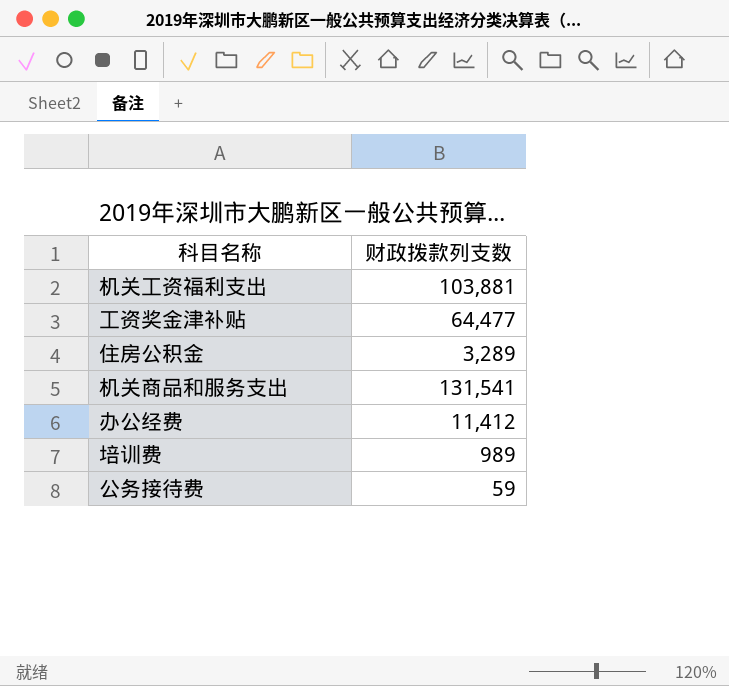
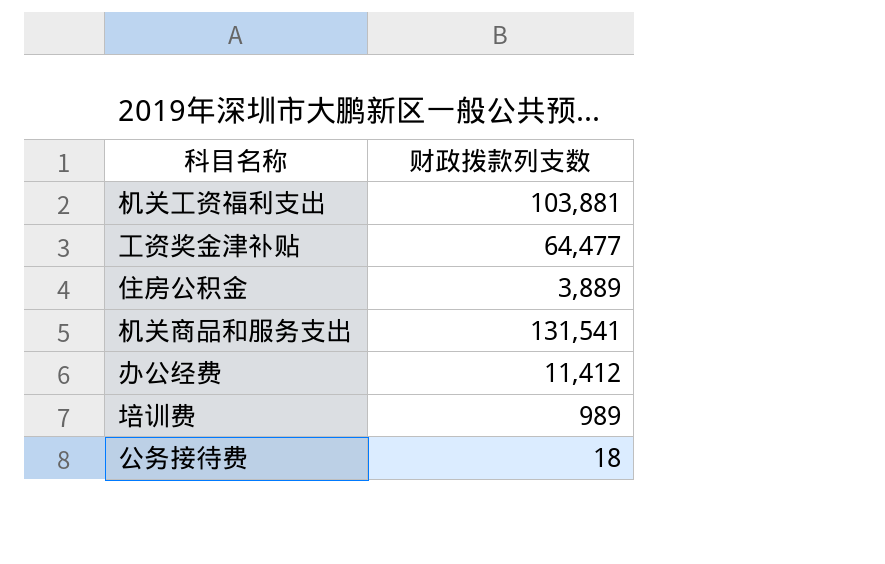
住房公积金 | 财政拨款列支数: 3,289 -> 3,889
公务接待费 | 财政拨款列支数: 59 -> 18

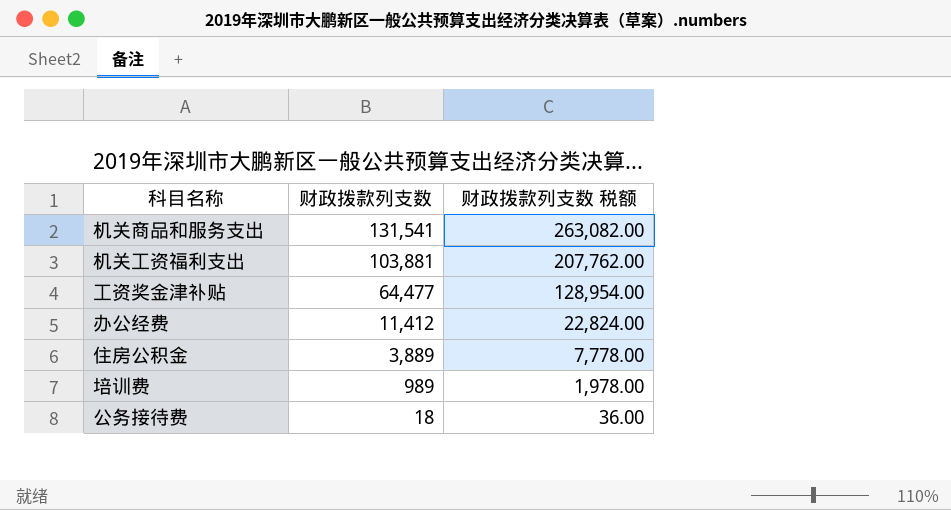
row order: none -> 财政拨款列支数 descending
column 财政拨款列支数 税额 | formula: none -> [财政拨款列支数] * 2

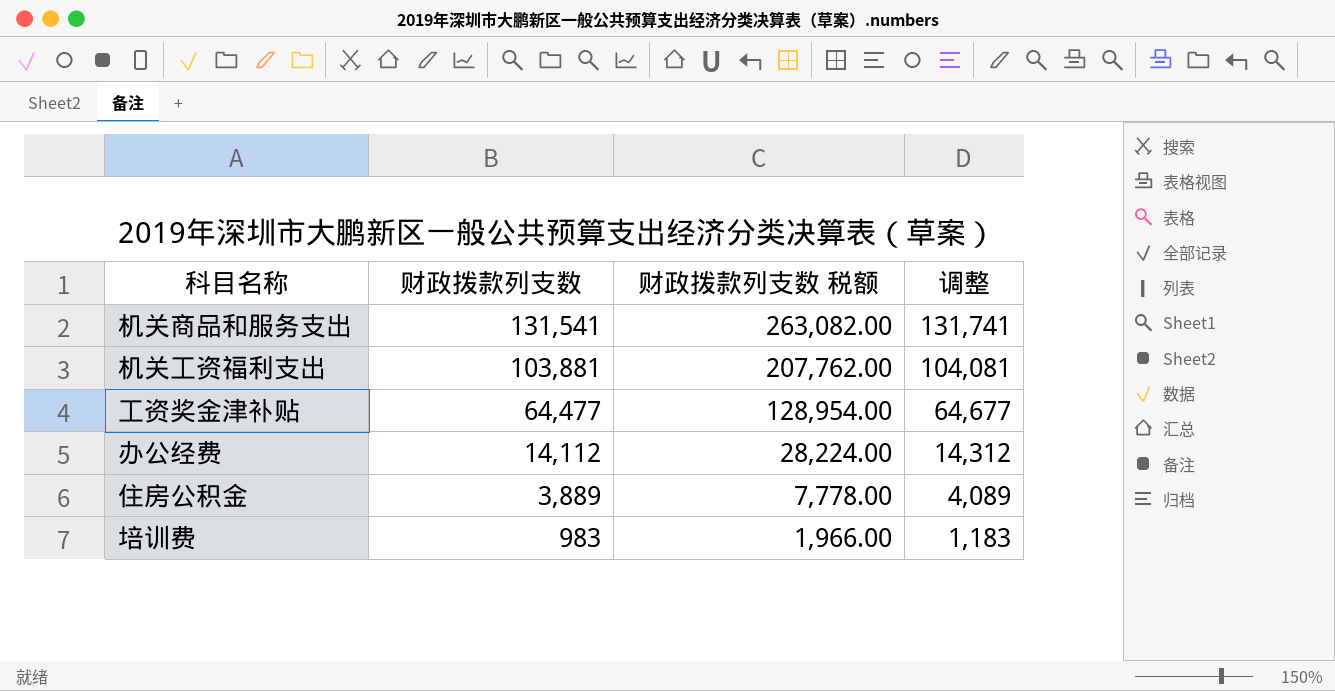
column 调整 | formula: none -> [财政拨款列支数] + 200
row 公务接待费: 18 | 36.00 -> none
办公经费 | 财政拨款列支数: 11,412 -> 14,112
办公经费 | 财政拨款列支数 税额: 22,824.00 -> 28,224.00
培训费 | 财政拨款列支数: 989 -> 983
培训费 | 财政拨款列支数 税额: 1,978.00 -> 1,966.00

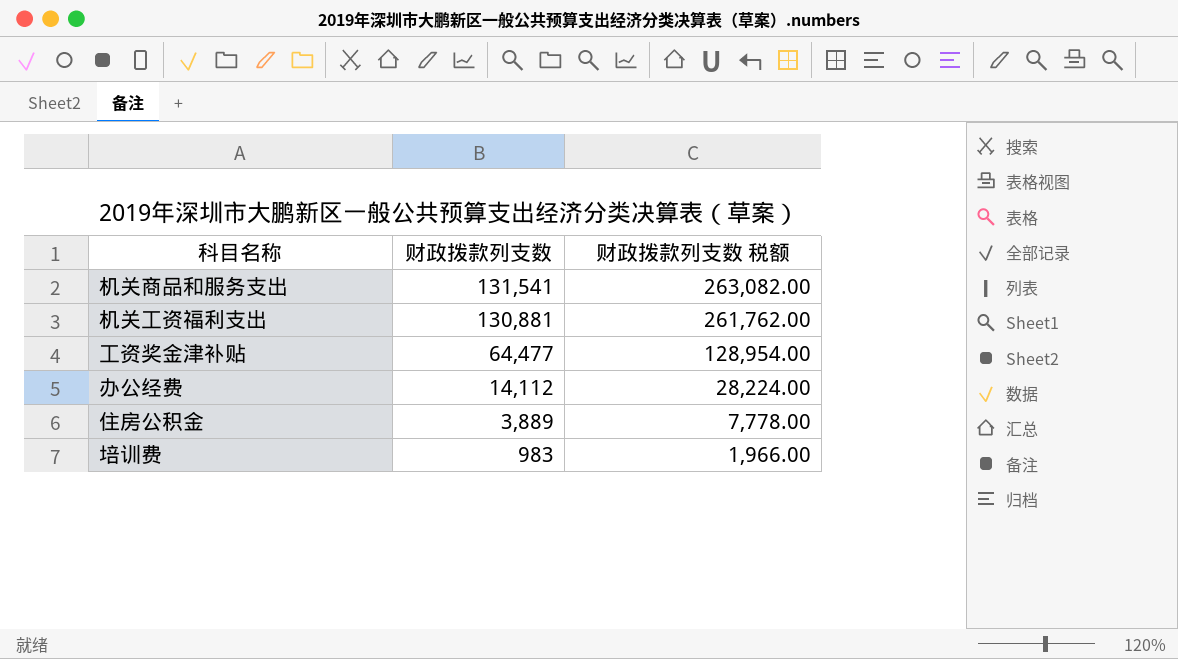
column 调整 | formula: [财政拨款列支数] + 200 -> none
机关工资福利支出 | 财政拨款列支数: 103,881 -> 130,881
机关工资福利支出 | 财政拨款列支数 税额: 207,762.00 -> 261,762.00

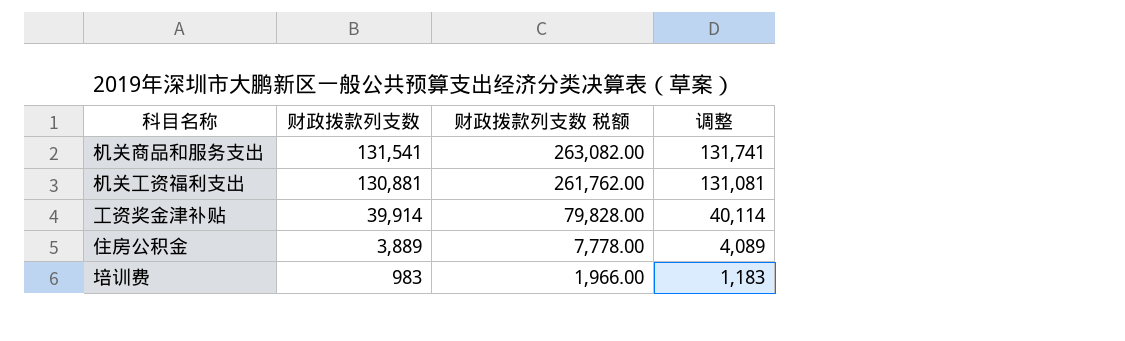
column 调整 | formula: none -> [财政拨款列支数] + 200
row 办公经费: 14,112 | 28,224.00 -> none
工资奖金津补贴 | 财政拨款列支数: 64,477 -> 39,914
工资奖金津补贴 | 财政拨款列支数 税额: 128,954.00 -> 79,828.00

